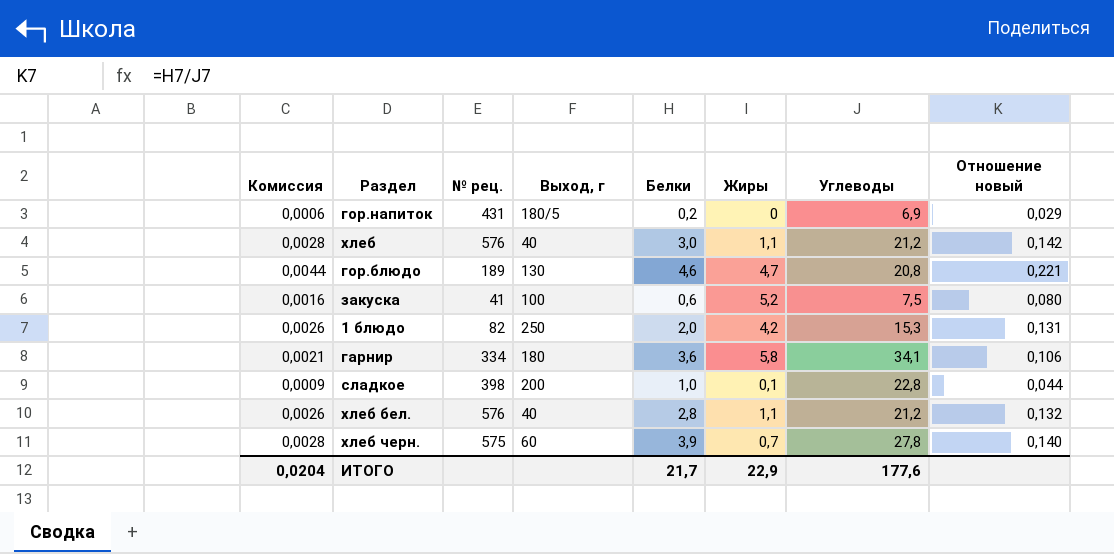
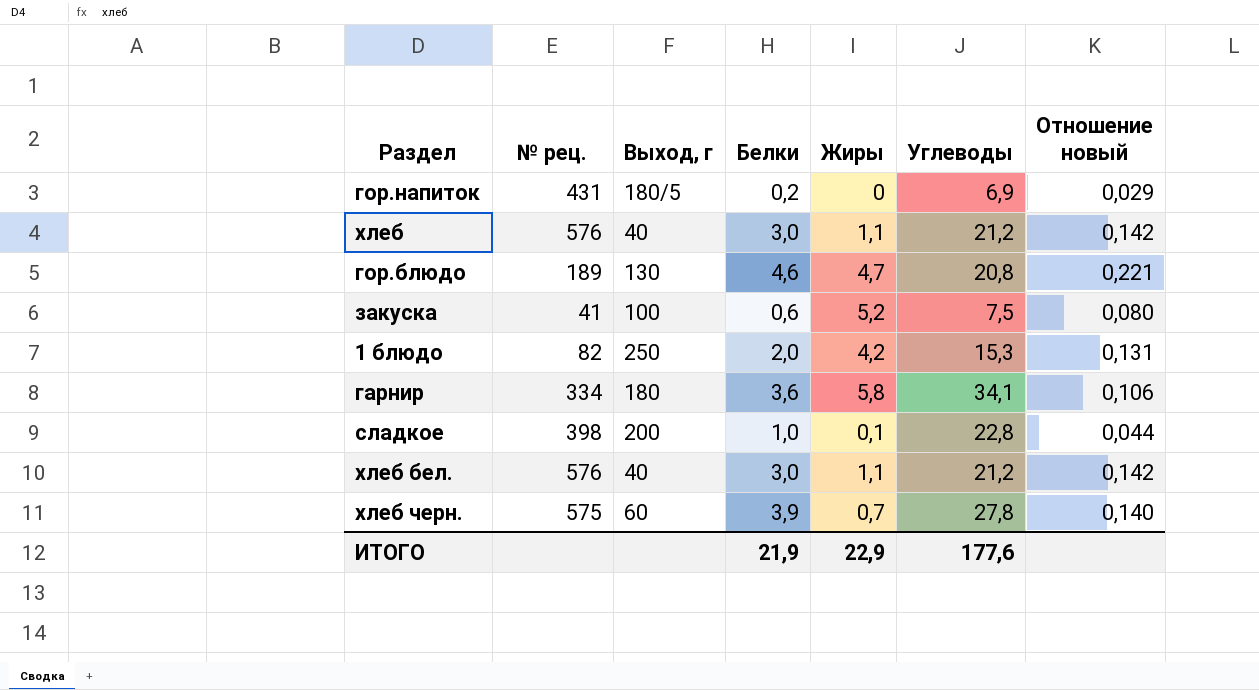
column Комиссия | formula: [Отношение новый] * 0,02 -> none
хлеб бел. | Белки: 2,8 -> 3,0
хлеб бел. | Отношение новый: 0,132 -> 0,142
ИТОГО | Белки: 21,7 -> 21,9

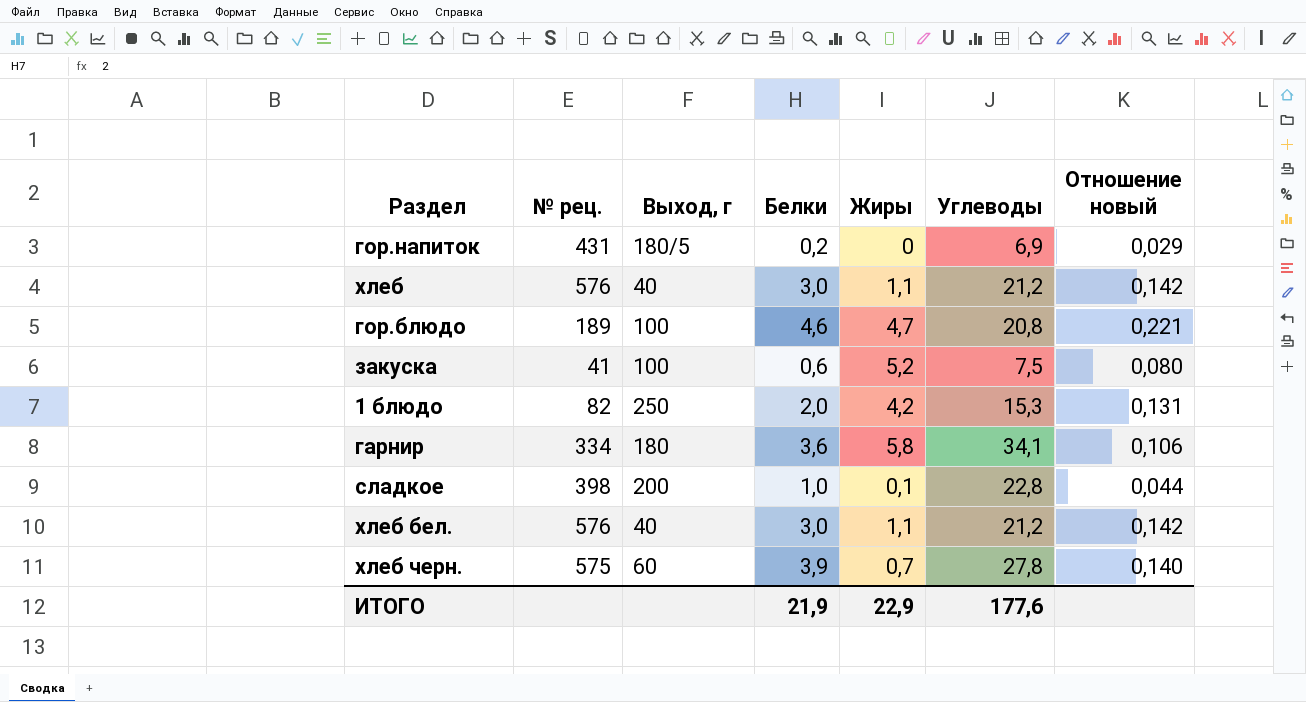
гор.блюдо | Выход, г: 130 -> 100

